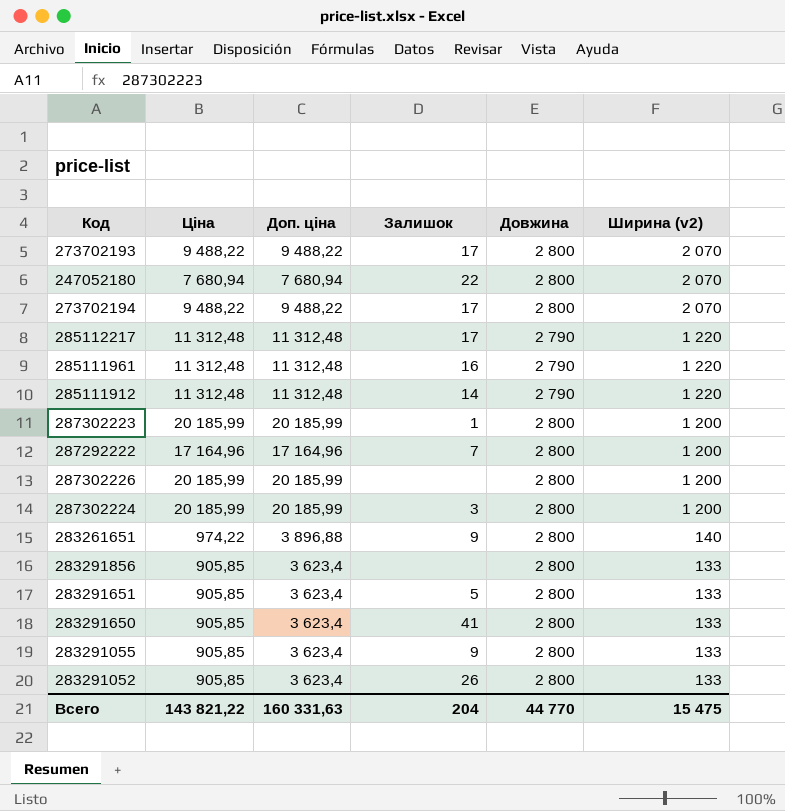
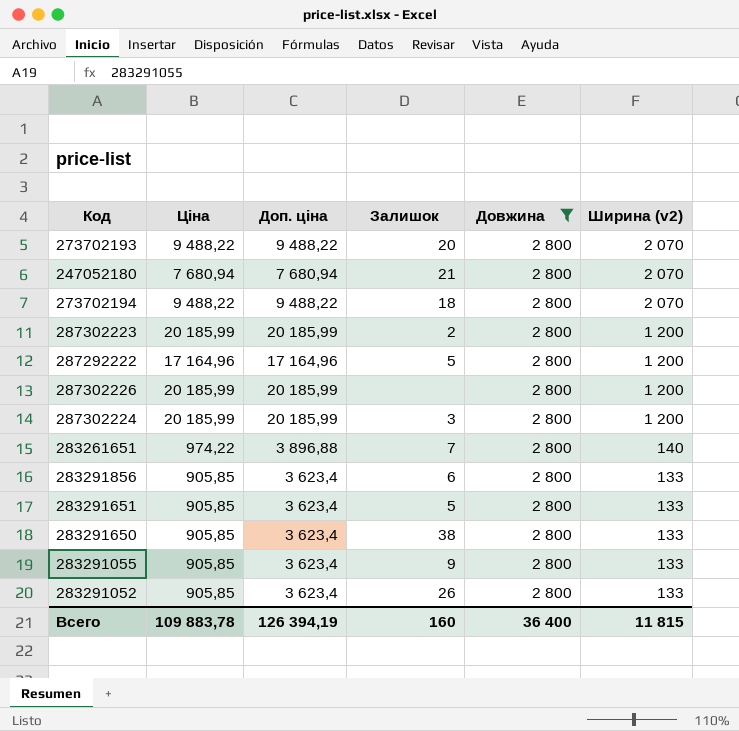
filter: none -> Довжина = 2 800
273702193 | Залишок: 17 -> 20
247052180 | Залишок: 22 -> 21
273702194 | Залишок: 17 -> 18
287302223 | Залишок: 1 -> 2
287292222 | Залишок: 7 -> 5
283261651 | Залишок: 9 -> 7
283291856 | Залишок: none -> 6
283291650 | Залишок: 41 -> 38
Всего | Ціна: 143 821,22 -> 109 883,78
Всего | Доп. ціна: 160 331,63 -> 126 394,19
Всего | Залишок: 204 -> 160
Всего | Довжина: 44 770 -> 36 400
Всего | Ширина (v2): 15 475 -> 11 815

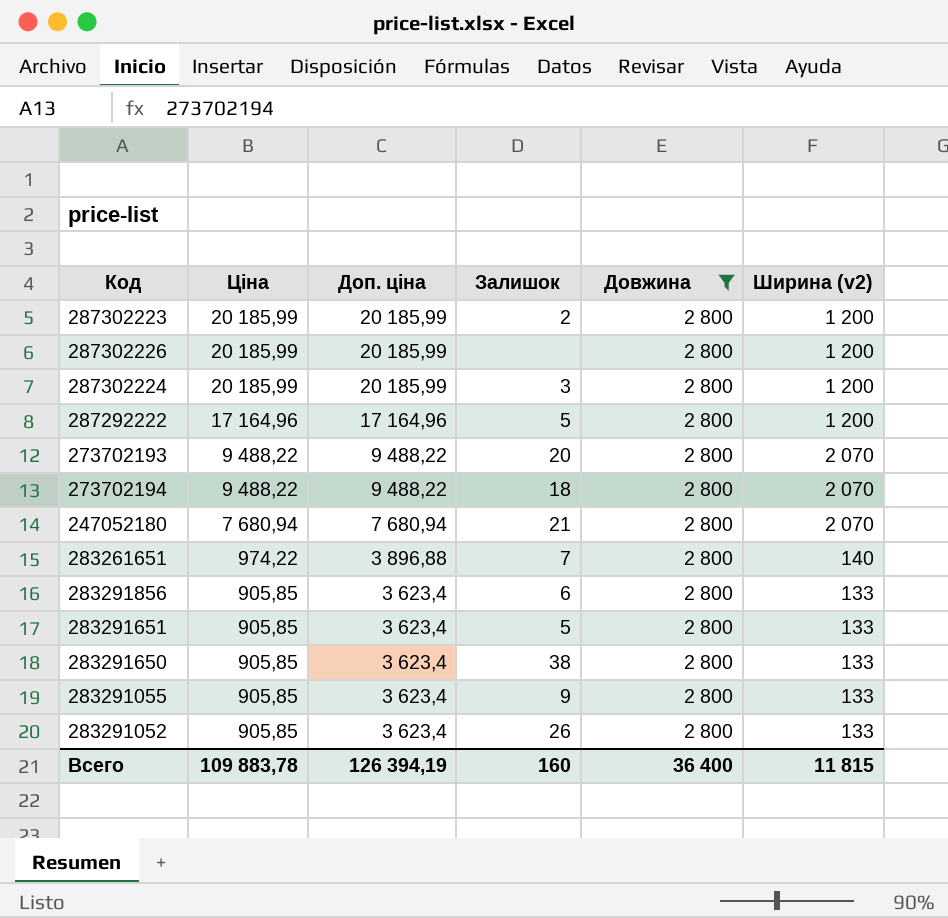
row order: Ширина (v2) descending -> Ціна descending

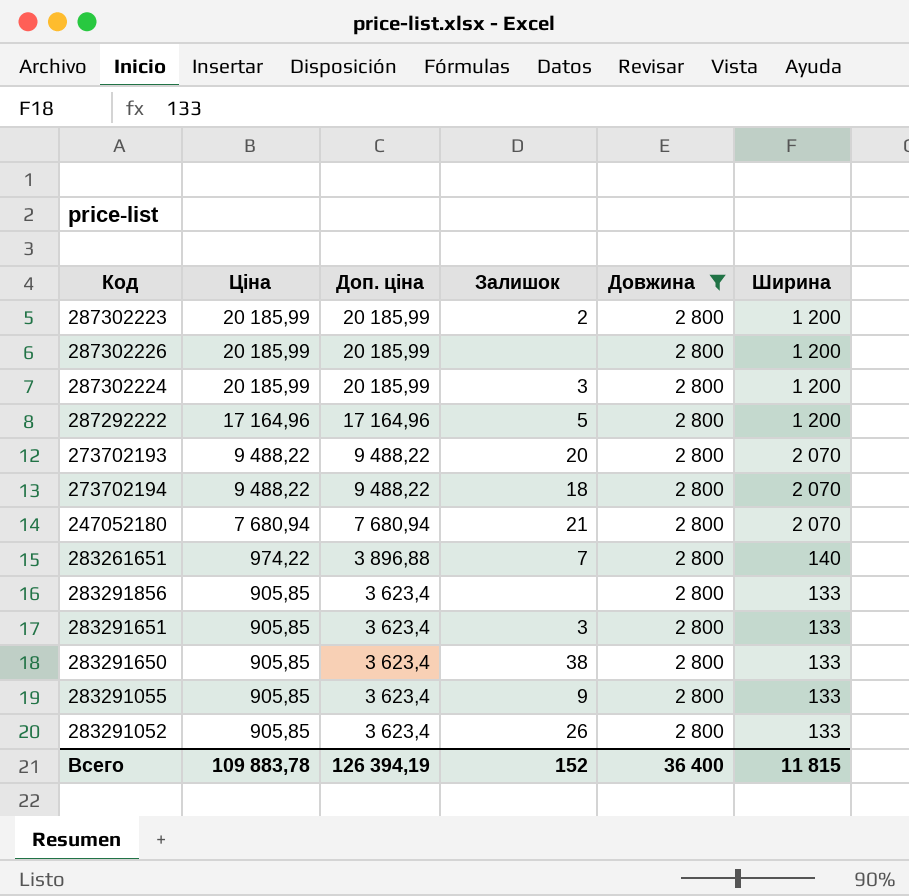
column name: Ширина (v2) -> Ширина
283291856 | Залишок: 6 -> none
283291651 | Залишок: 5 -> 3
Всего | Залишок: 160 -> 152

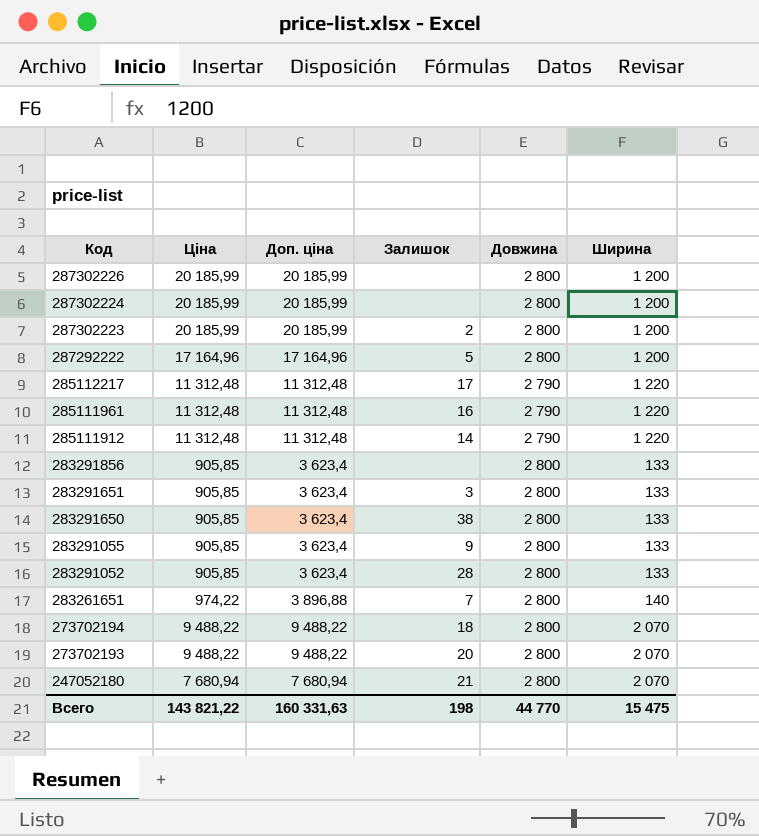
filter: Довжина = 2 800 -> none
row order: Ціна descending -> Код descending
287302224 | Залишок: 3 -> none
283291052 | Залишок: 26 -> 28
Всего | Ціна: 109 883,78 -> 143 821,22
Всего | Доп. ціна: 126 394,19 -> 160 331,63
Всего | Залишок: 152 -> 198
Всего | Довжина: 36 400 -> 44 770
Всего | Ширина: 11 815 -> 15 475

